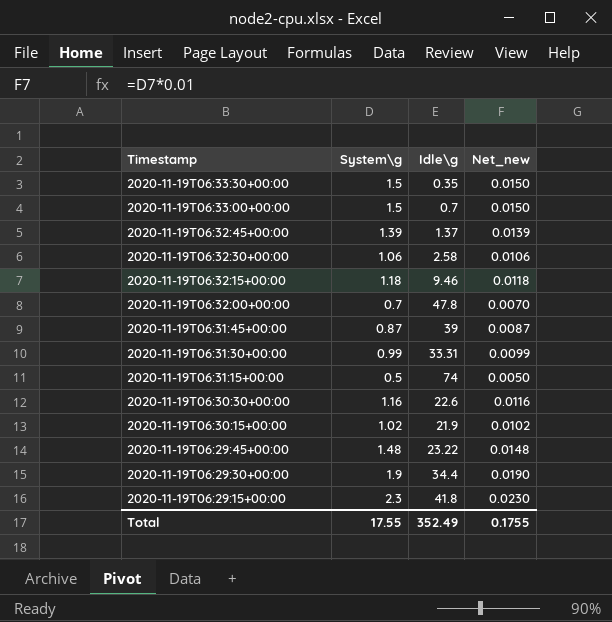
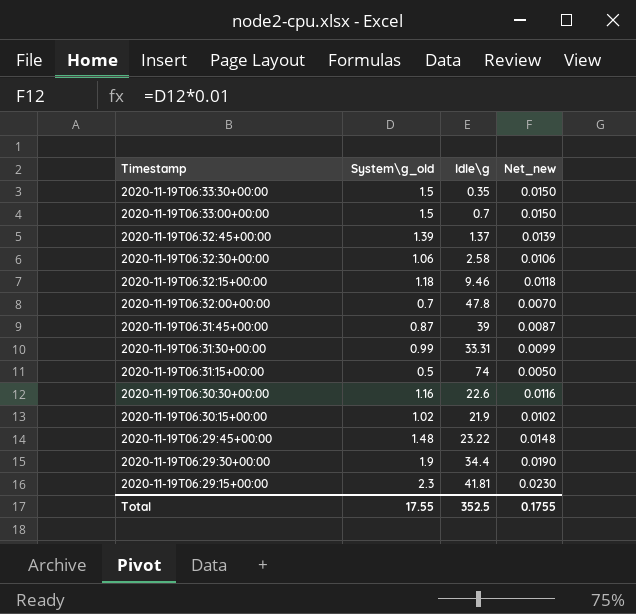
column name: System\g -> System\g_old
2020-11-19T06:29:15+00:00 | Idle\g: 41.8 -> 41.81
Total | Idle\g: 352.49 -> 352.5

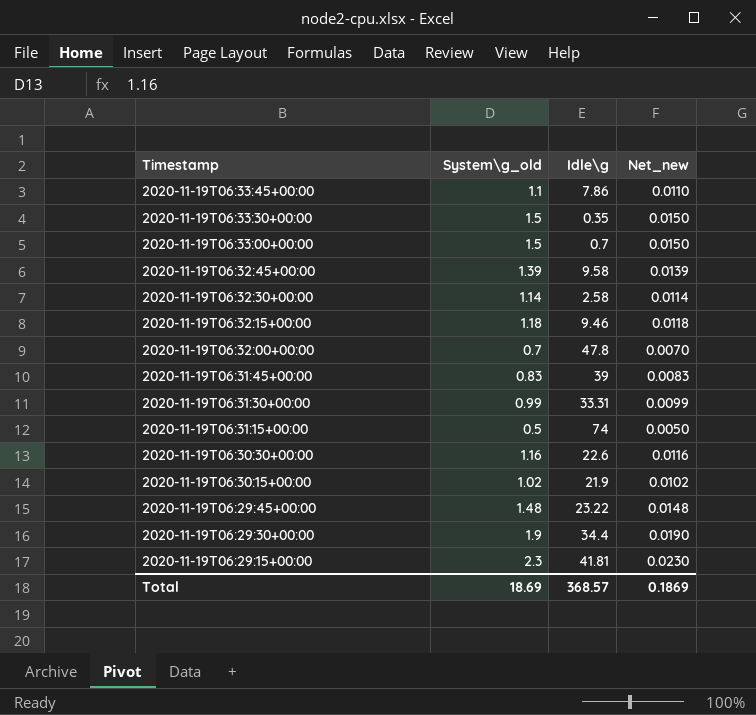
row 2020-11-19T06:33:45+00:00: none -> 1.1 | 7.86 | 0.0110
2020-11-19T06:32:45+00:00 | Idle\g: 1.37 -> 9.58
2020-11-19T06:32:30+00:00 | System\g_old: 1.06 -> 1.14
2020-11-19T06:32:30+00:00 | Net_new: 0.0106 -> 0.0114
2020-11-19T06:31:45+00:00 | System\g_old: 0.87 -> 0.83
2020-11-19T06:31:45+00:00 | Net_new: 0.0087 -> 0.0083
Total | System\g_old: 17.55 -> 18.69
Total | Idle\g: 352.5 -> 368.57
Total | Net_new: 0.1755 -> 0.1869

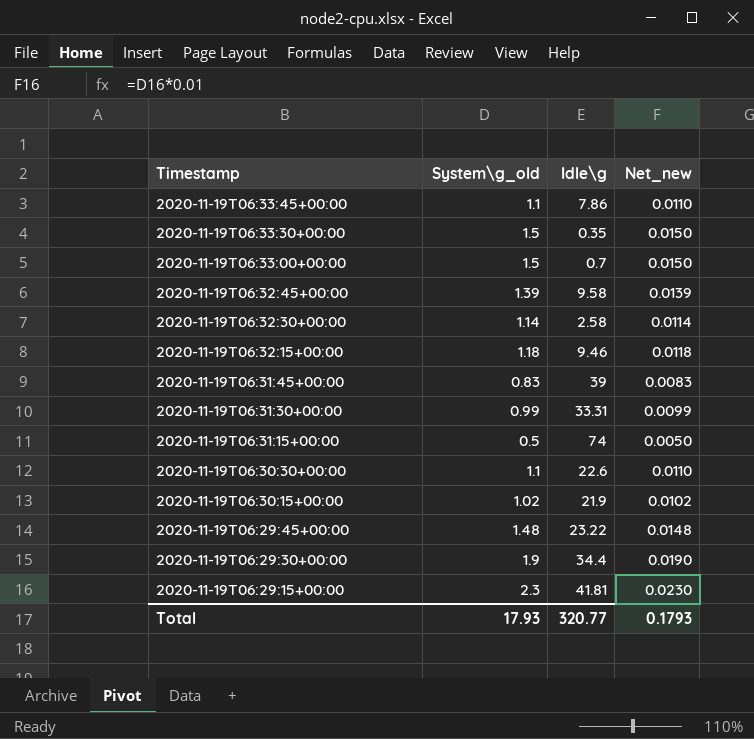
row 2020-11-19T06:32:00+00:00: 0.7 | 47.8 | 0.0070 -> none
2020-11-19T06:30:30+00:00 | System\g_old: 1.16 -> 1.1
2020-11-19T06:30:30+00:00 | Net_new: 0.0116 -> 0.0110
Total | System\g_old: 18.69 -> 17.93
Total | Idle\g: 368.57 -> 320.77
Total | Net_new: 0.1869 -> 0.1793

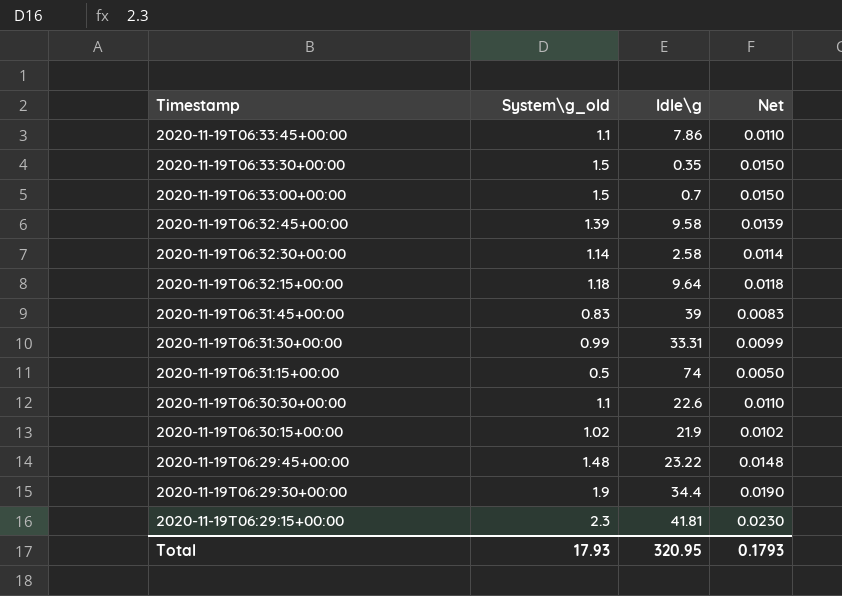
column name: Net_new -> Net
2020-11-19T06:32:15+00:00 | Idle\g: 9.46 -> 9.64
Total | Idle\g: 320.77 -> 320.95

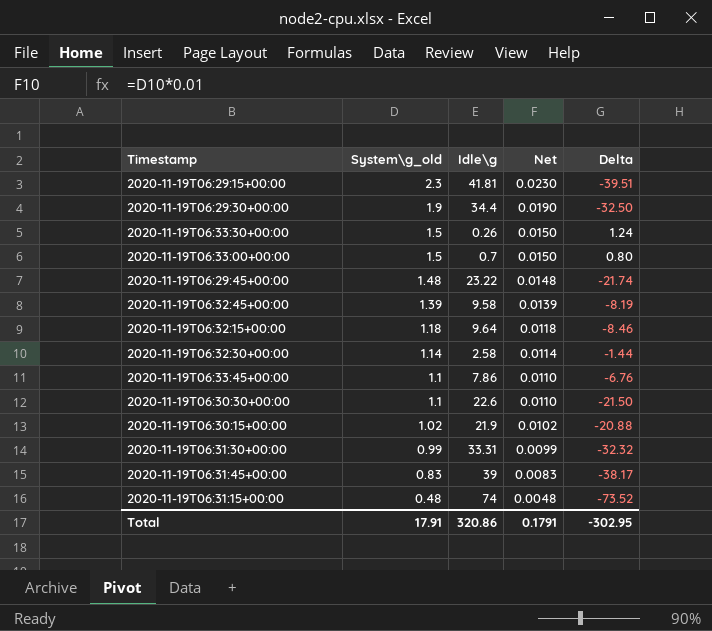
row order: Timestamp descending -> System\g_old descending
column Delta | formula: none -> [System\g_old] - [Idle\g]
2020-11-19T06:33:30+00:00 | Idle\g: 0.35 -> 0.26
2020-11-19T06:31:15+00:00 | System\g_old: 0.5 -> 0.48
2020-11-19T06:31:15+00:00 | Net: 0.0050 -> 0.0048
Total | System\g_old: 17.93 -> 17.91
Total | Idle\g: 320.95 -> 320.86
Total | Net: 0.1793 -> 0.1791

